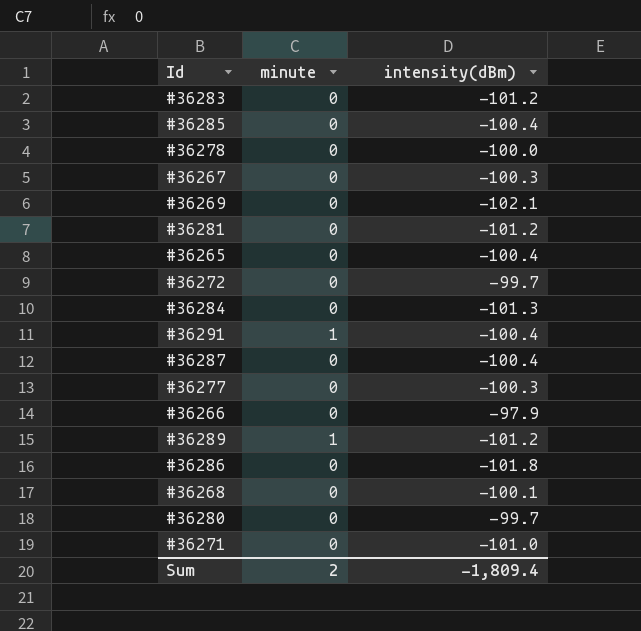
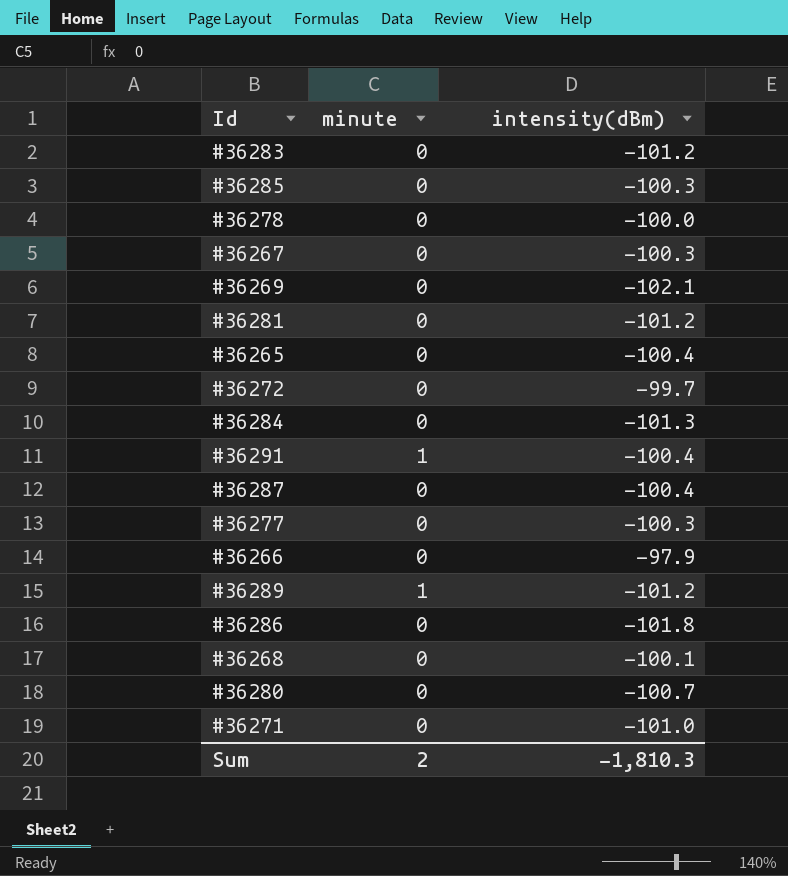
#36285 | intensity(dBm): -100.4 -> -100.3
#36280 | intensity(dBm): -99.7 -> -100.7
Sum | intensity(dBm): -1,809.4 -> -1,810.3

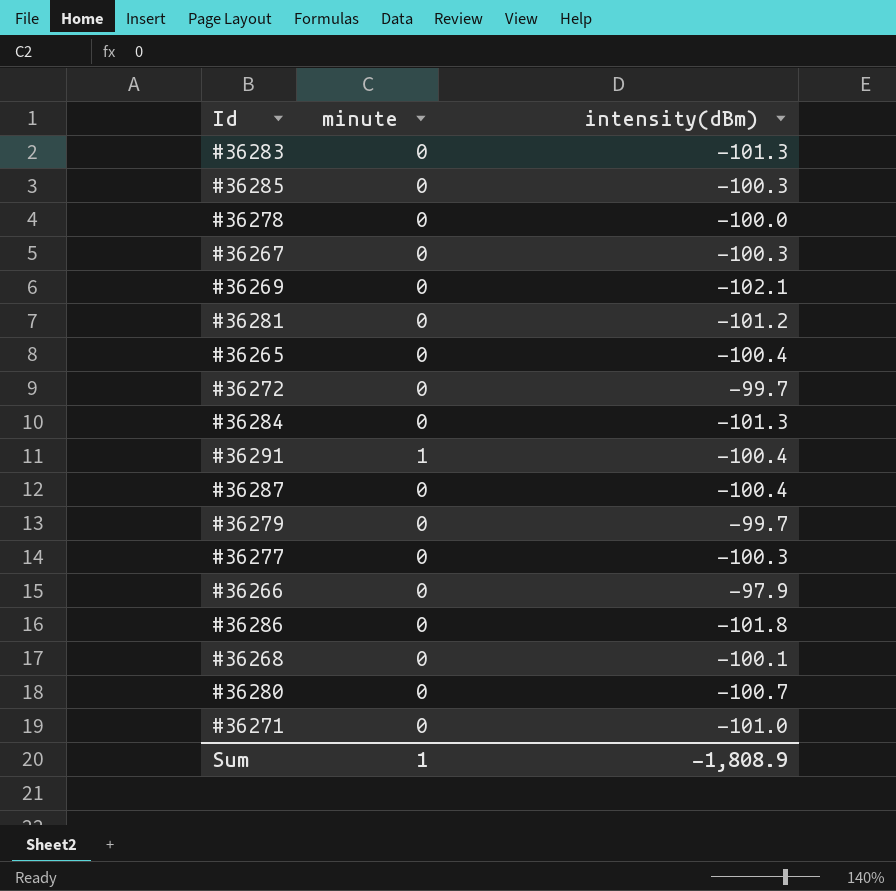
row #36289: 1 | -101.2 -> none
#36283 | intensity(dBm): -101.2 -> -101.3
row #36279: none -> 0 | -99.7
Sum | minute: 2 -> 1
Sum | intensity(dBm): -1,810.3 -> -1,808.9

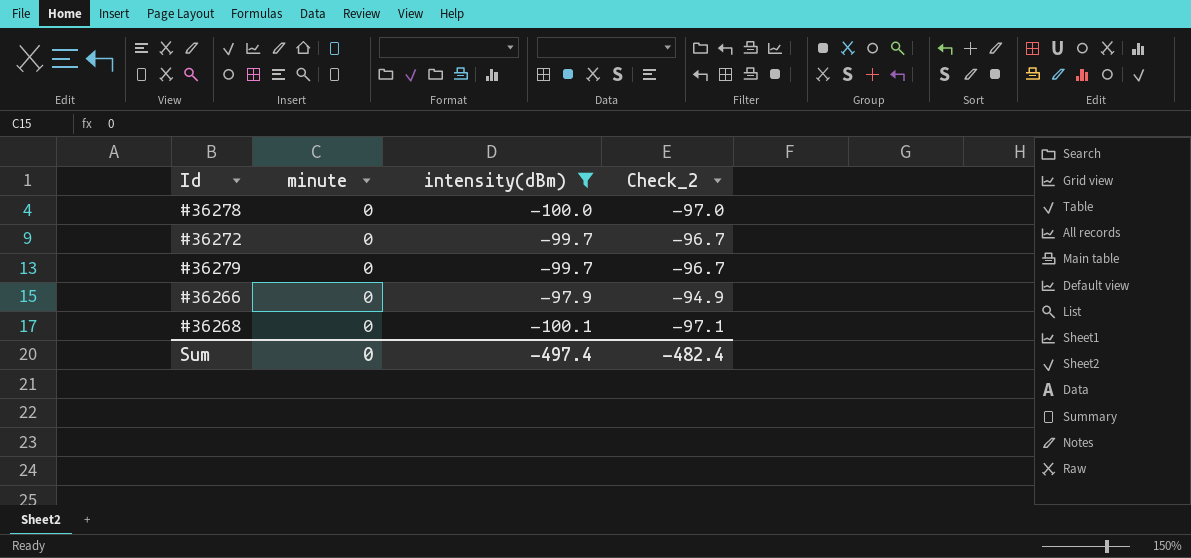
filter: none -> intensity(dBm) >= -100.1
column Check_2 | formula: none -> [intensity(dBm)] + 3
Sum | minute: 1 -> 0
Sum | intensity(dBm): -1,808.9 -> -497.4

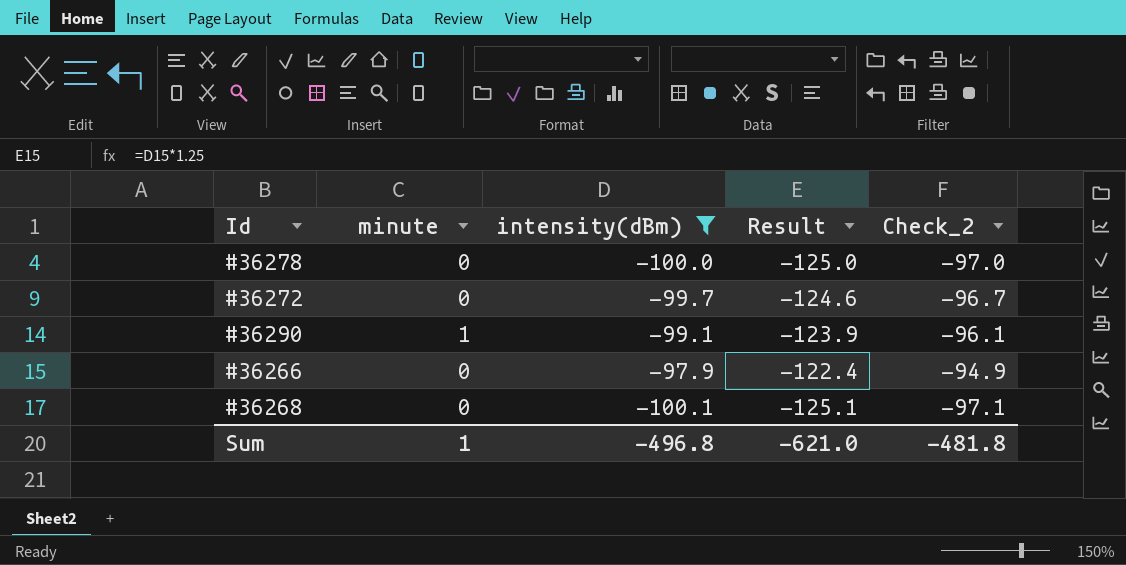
column Result | formula: none -> [intensity(dBm)] * 1.25
row #36279: 0 | -99.7 | -96.7 -> none
row #36290: none -> 1 | -99.1 | -123.9 | -96.1
Sum | minute: 0 -> 1
Sum | intensity(dBm): -497.4 -> -496.8
Sum | Check_2: -482.4 -> -481.8

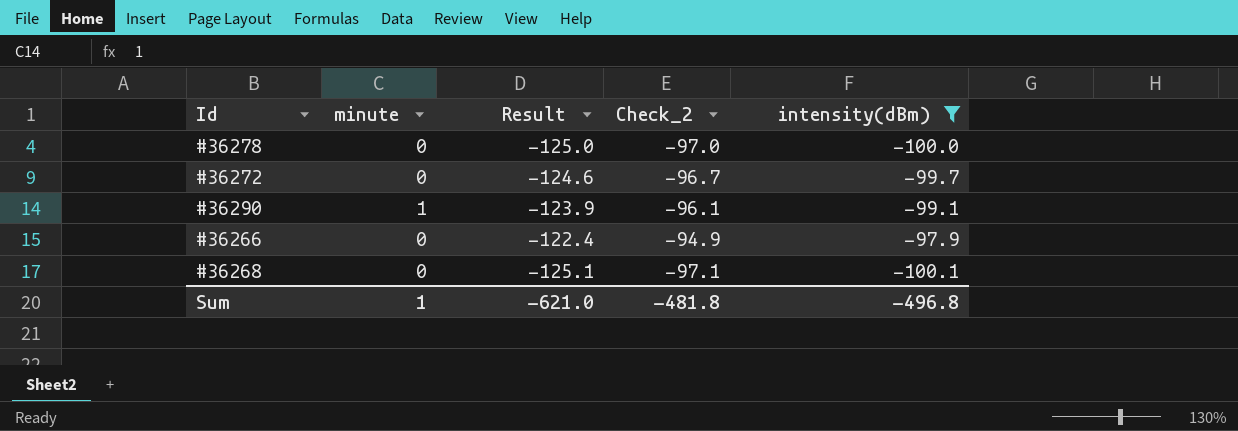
column intensity(dBm) | position: 3 -> 5

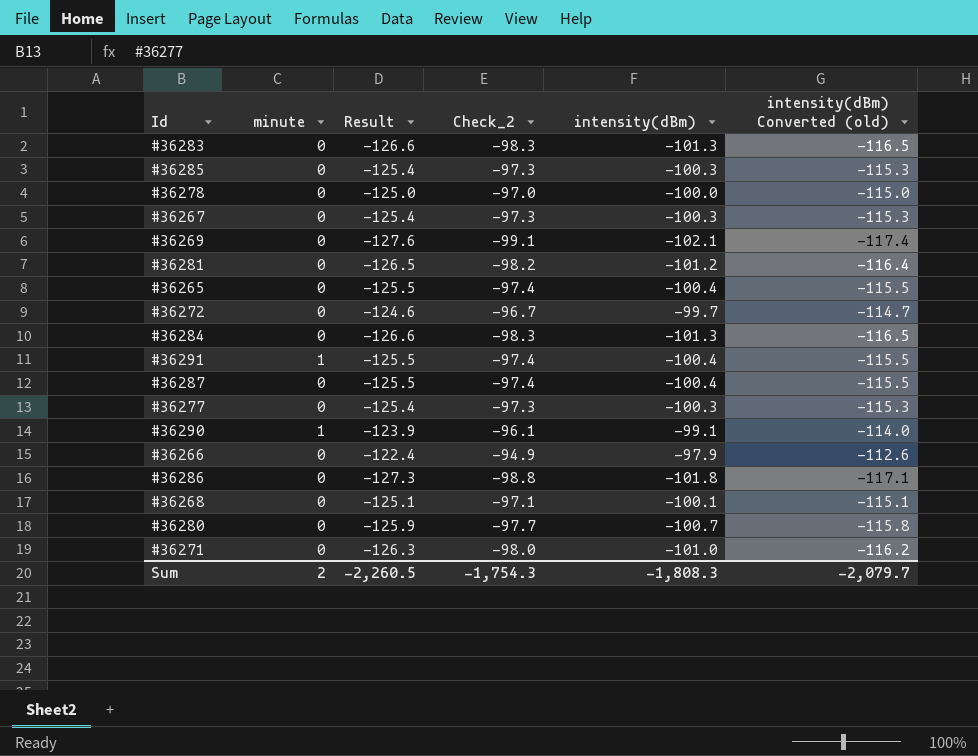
filter: intensity(dBm) >= -100.1 -> none
column intensity(dBm) Converted (old) | formula: none -> [intensity(dBm)] * 1.15
Sum | minute: 1 -> 2
Sum | Result: -621.0 -> -2,260.5
Sum | Check_2: -481.8 -> -1,754.3
Sum | intensity(dBm): -496.8 -> -1,808.3

